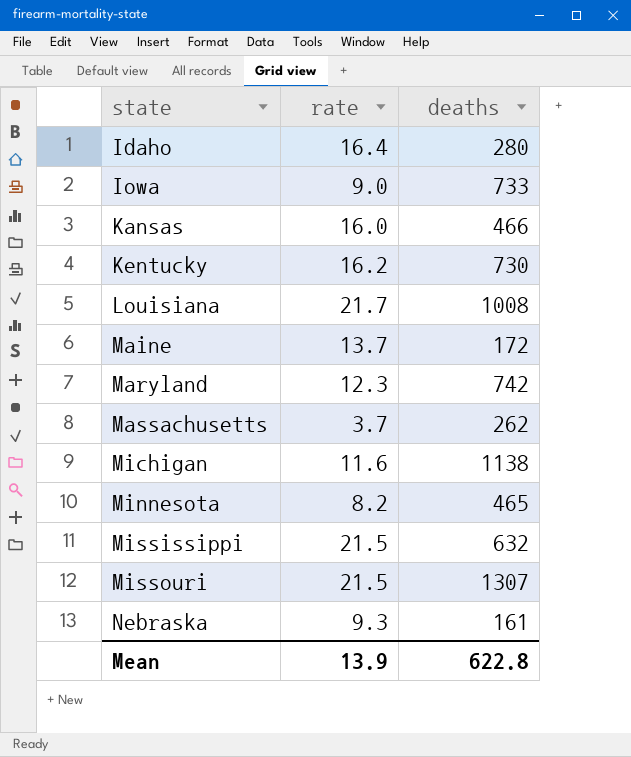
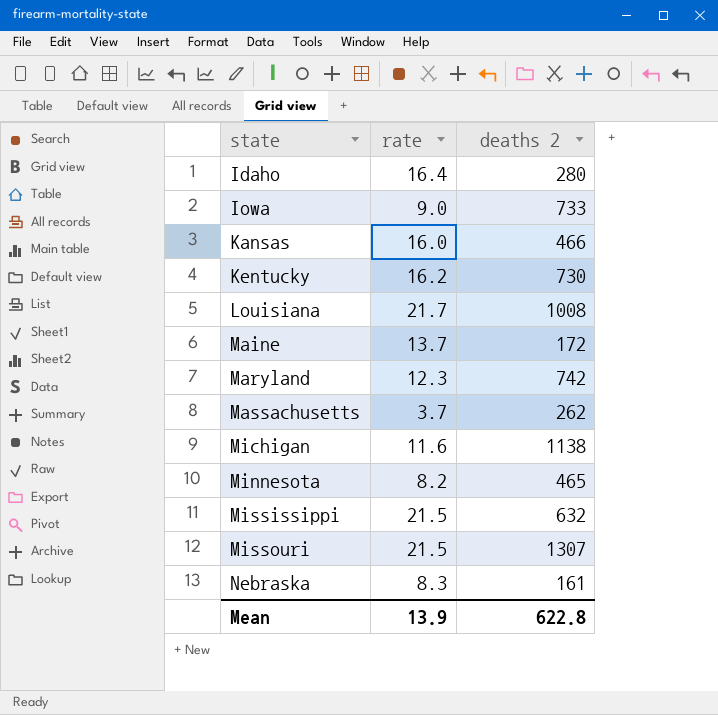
column name: deaths -> deaths 2
Nebraska | rate: 9.3 -> 8.3

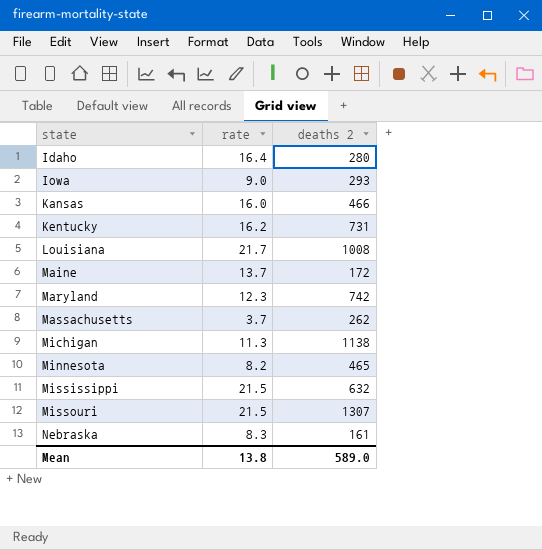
Iowa | deaths 2: 733 -> 293
Kentucky | deaths 2: 730 -> 731
Michigan | rate: 11.6 -> 11.3
Mean | rate: 13.9 -> 13.8
Mean | deaths 2: 622.8 -> 589.0

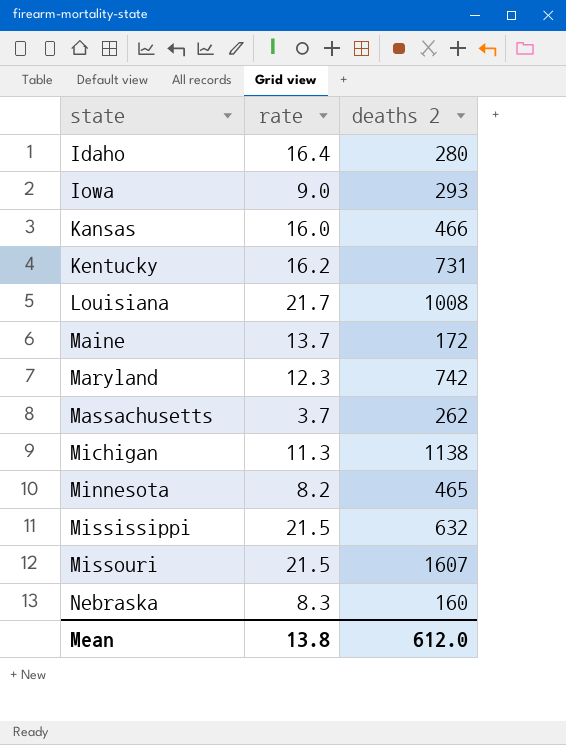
Missouri | deaths 2: 1307 -> 1607
Nebraska | deaths 2: 161 -> 160
Mean | deaths 2: 589.0 -> 612.0

